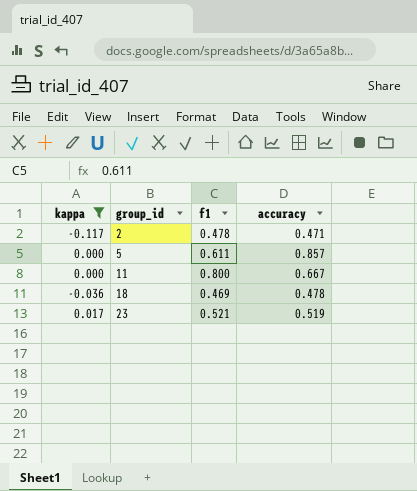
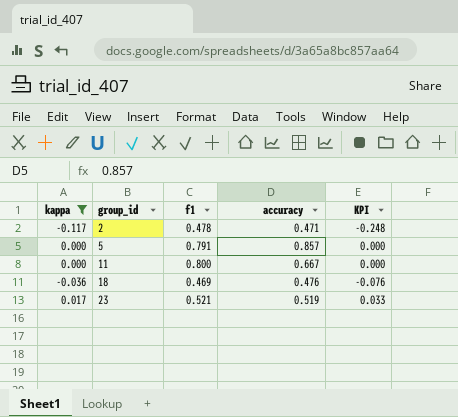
column KPI | formula: none -> [kappa] / [accuracy]
5 | f1: 0.611 -> 0.791
18 | accuracy: 0.478 -> 0.476

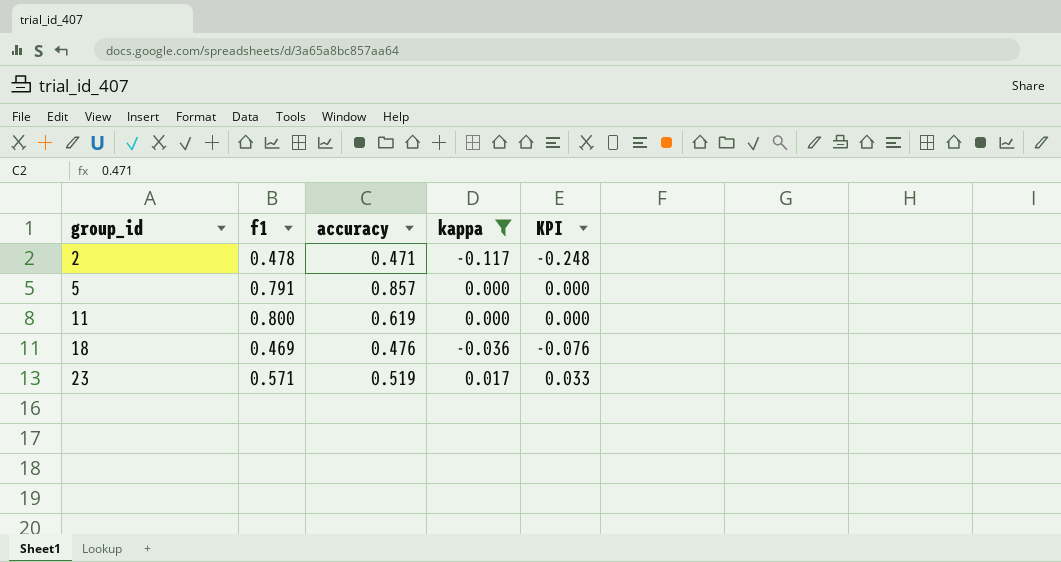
column kappa | position: 1 -> 4
11 | accuracy: 0.667 -> 0.619
23 | f1: 0.521 -> 0.571

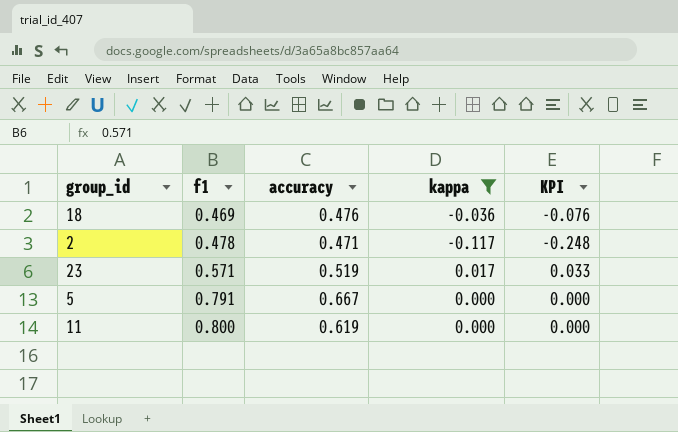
row order: group_id ascending -> f1 ascending
5 | accuracy: 0.857 -> 0.667

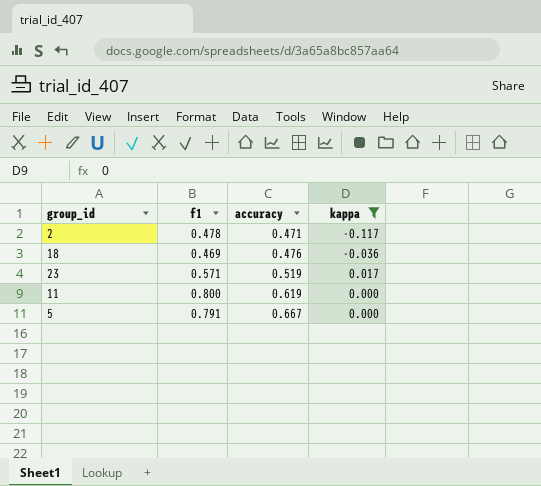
row order: f1 ascending -> accuracy ascending
column KPI | formula: [kappa] / [accuracy] -> none

